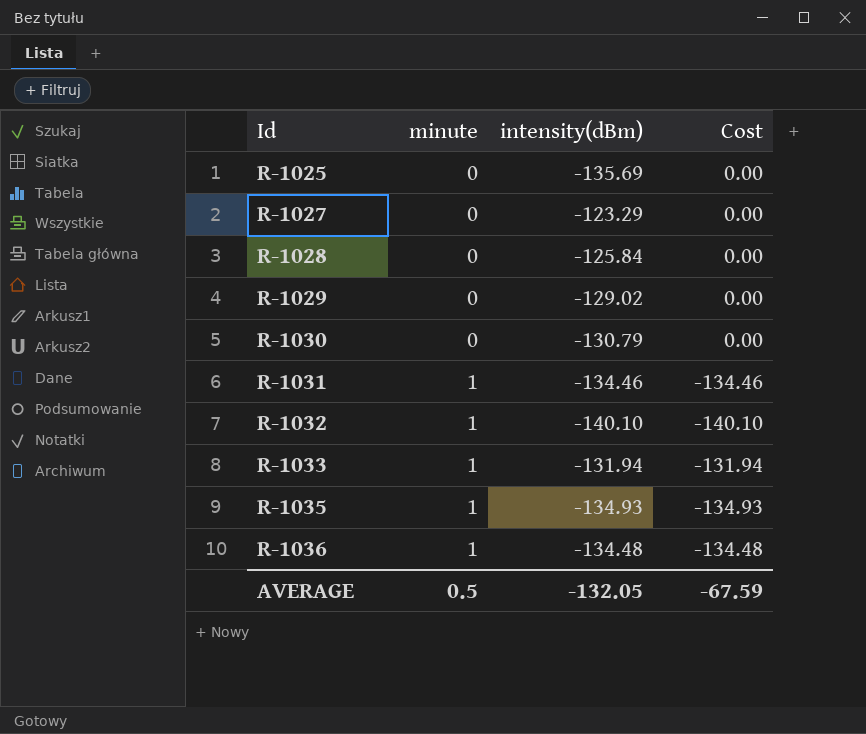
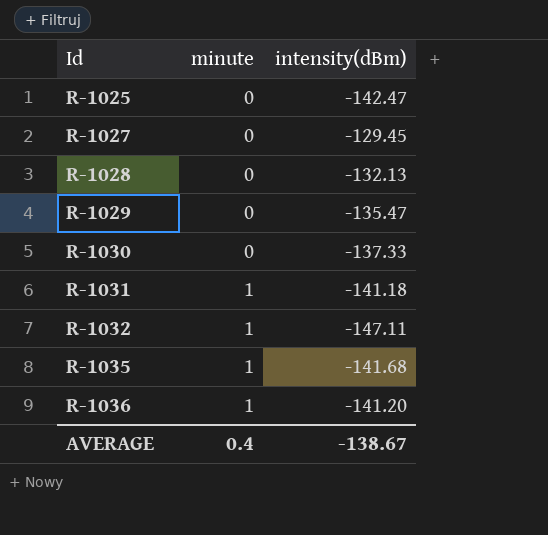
column Cost | formula: [minute] * [intensity(dBm)] -> none
row R-1033: 1 | -131.94 | -131.94 -> none
R-1025 | intensity(dBm): -135.69 -> -142.47
R-1027 | intensity(dBm): -123.29 -> -129.45
R-1028 | intensity(dBm): -125.84 -> -132.13
R-1029 | intensity(dBm): -129.02 -> -135.47
R-1030 | intensity(dBm): -130.79 -> -137.33
R-1031 | intensity(dBm): -134.46 -> -141.18
R-1032 | intensity(dBm): -140.10 -> -147.11
R-1035 | intensity(dBm): -134.93 -> -141.68
R-1036 | intensity(dBm): -134.48 -> -141.20
AVERAGE | minute: 0.5 -> 0.4
AVERAGE | intensity(dBm): -132.05 -> -138.67

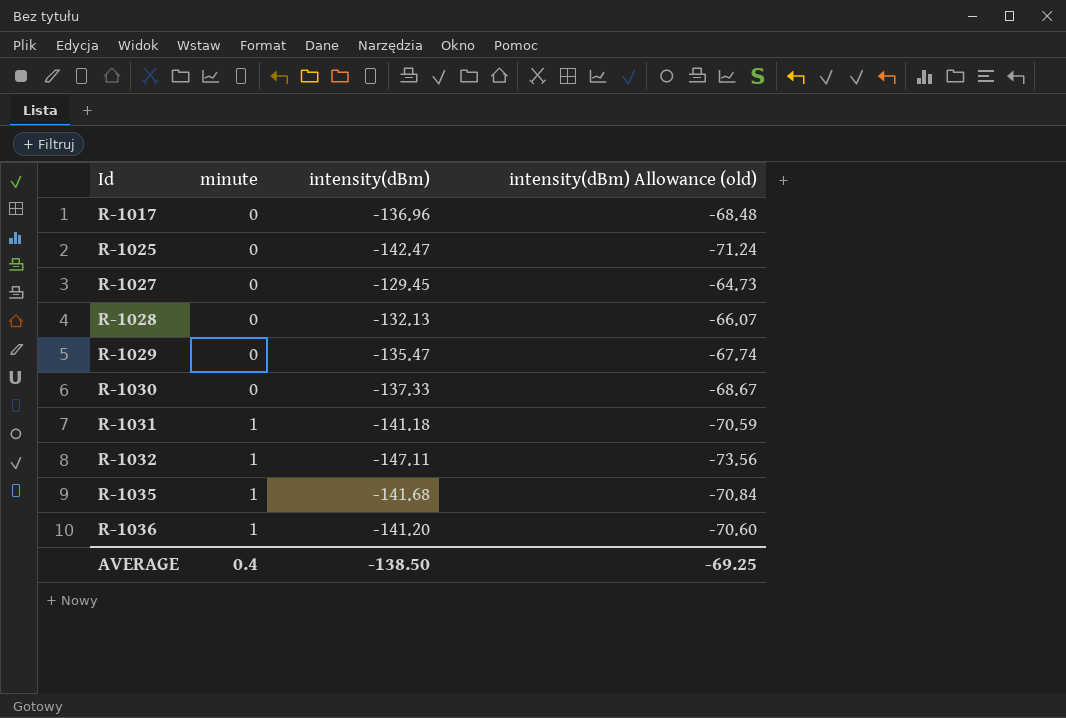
column intensity(dBm) Allowance (old) | formula: none -> [intensity(dBm)] * 0.5
row R-1017: none -> 0 | -136.96 | -68.48
AVERAGE | intensity(dBm): -138.67 -> -138.50

